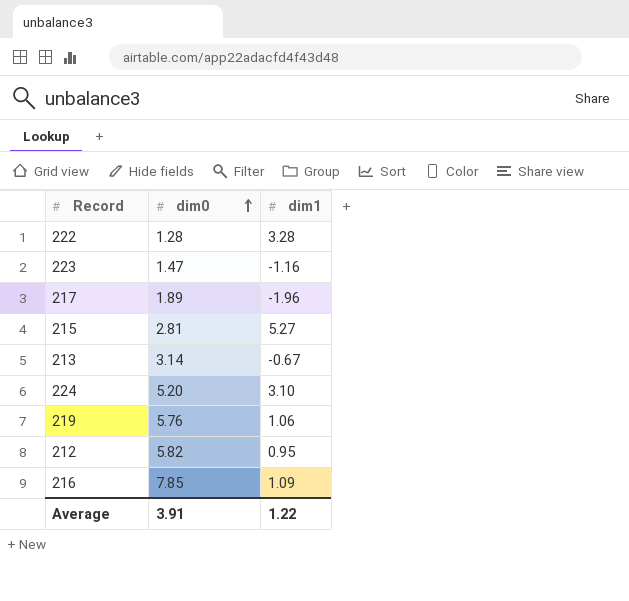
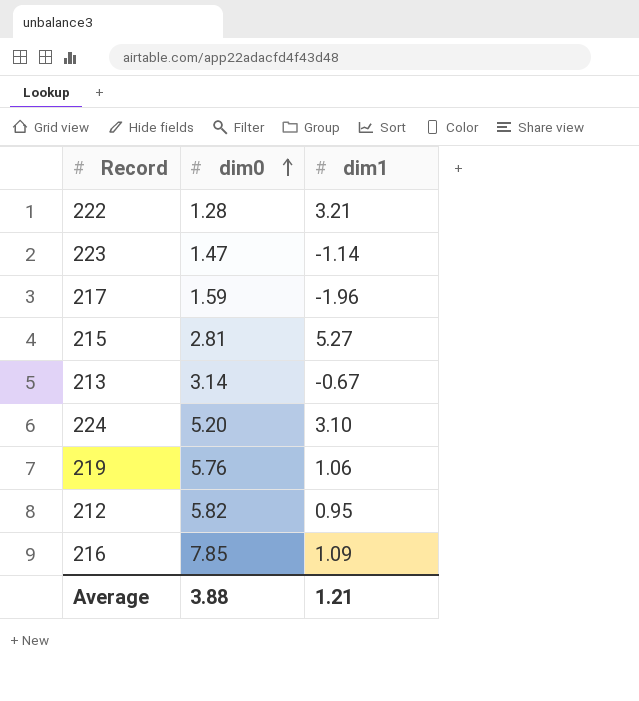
222 | dim1: 3.28 -> 3.21
223 | dim1: -1.16 -> -1.14
217 | dim0: 1.89 -> 1.59
Average | dim0: 3.91 -> 3.88
Average | dim1: 1.22 -> 1.21

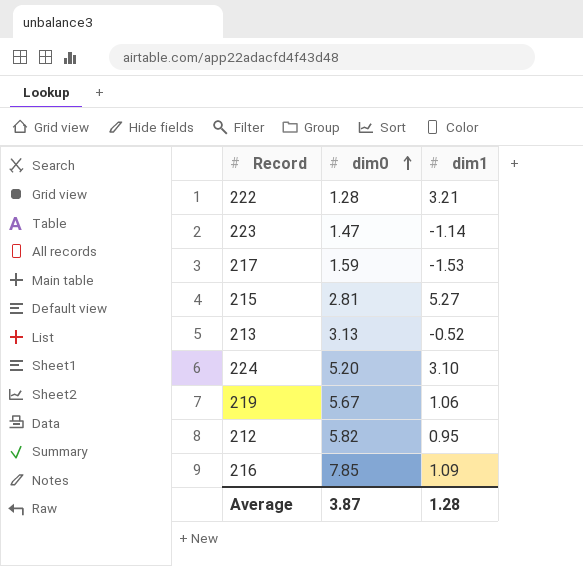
217 | dim1: -1.96 -> -1.53
213 | dim0: 3.14 -> 3.13
213 | dim1: -0.67 -> -0.52
219 | dim0: 5.76 -> 5.67
Average | dim0: 3.88 -> 3.87
Average | dim1: 1.21 -> 1.28

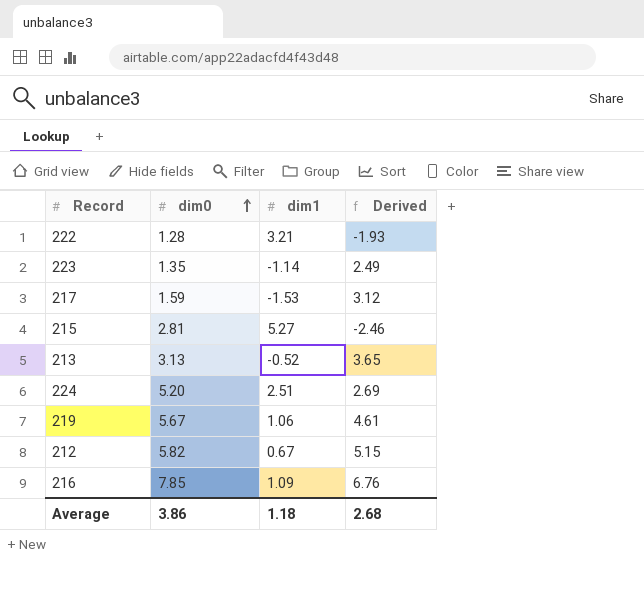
column Derived | formula: none -> [dim0] - [dim1]
223 | dim0: 1.47 -> 1.35
224 | dim1: 3.10 -> 2.51
212 | dim1: 0.95 -> 0.67
Average | dim0: 3.87 -> 3.86
Average | dim1: 1.28 -> 1.18

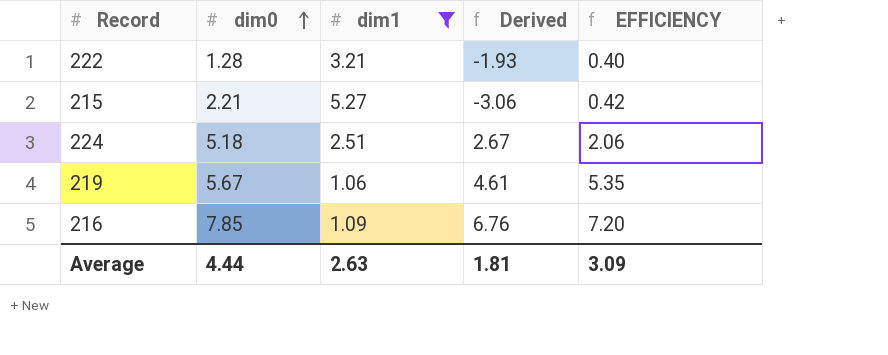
filter: none -> dim1 >= 1.06
column EFFICIENCY | formula: none -> [dim0] / [dim1]
215 | dim0: 2.81 -> 2.21
215 | Derived: -2.46 -> -3.06
224 | dim0: 5.20 -> 5.18
224 | Derived: 2.69 -> 2.67
Average | dim0: 3.86 -> 4.44
Average | dim1: 1.18 -> 2.63
Average | Derived: 2.68 -> 1.81

